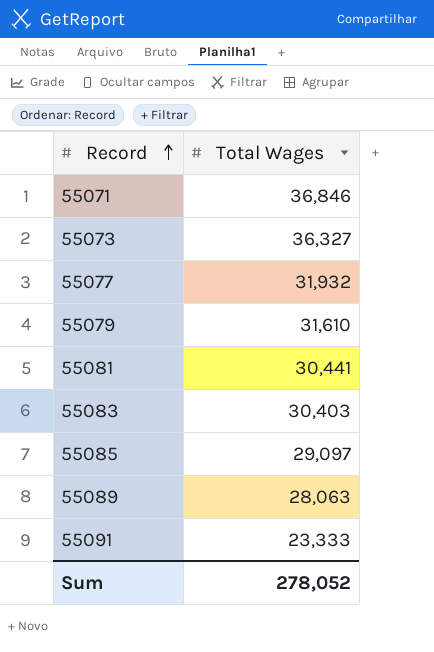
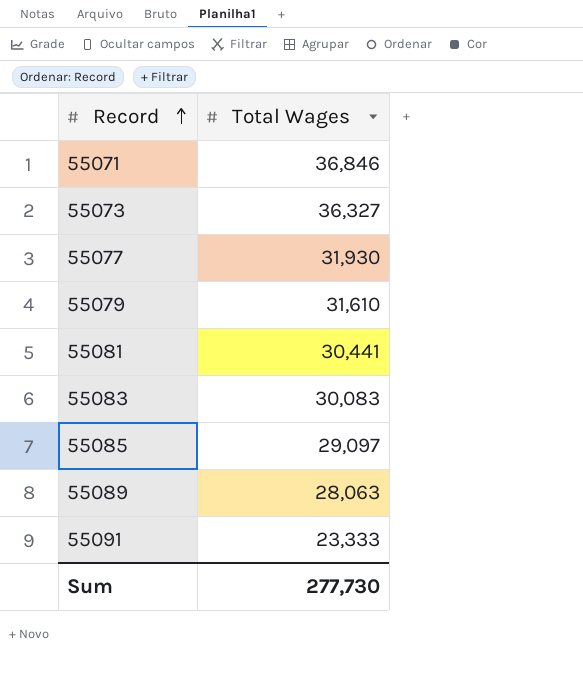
55077 | Total Wages: 31,932 -> 31,930
55083 | Total Wages: 30,403 -> 30,083
Sum | Total Wages: 278,052 -> 277,730

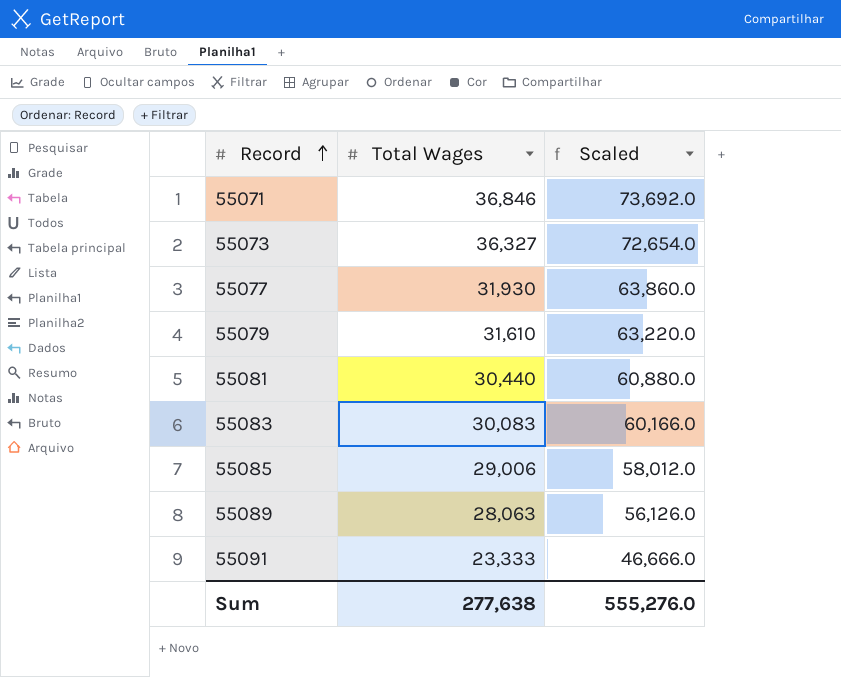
column Scaled | formula: none -> [Total Wages] * 2
55081 | Total Wages: 30,441 -> 30,440
55085 | Total Wages: 29,097 -> 29,006
Sum | Total Wages: 277,730 -> 277,638

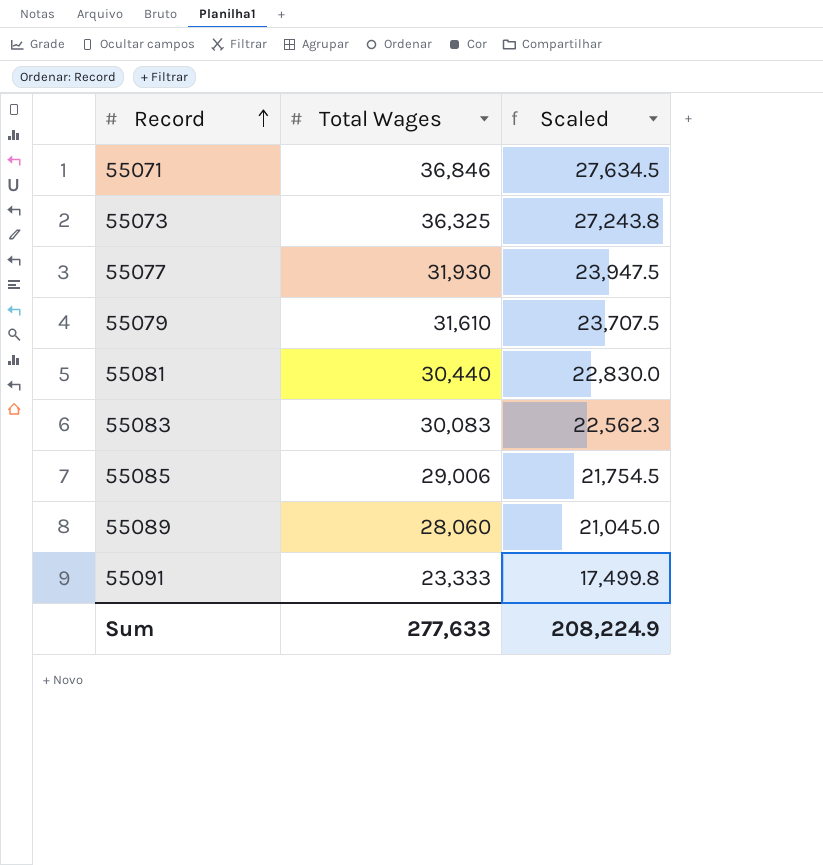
column Scaled | formula: [Total Wages] * 2 -> [Total Wages] * 0.75
55073 | Total Wages: 36,327 -> 36,325
55089 | Total Wages: 28,063 -> 28,060
Sum | Total Wages: 277,638 -> 277,633
Sum | Scaled: 555,276.0 -> 208,224.9

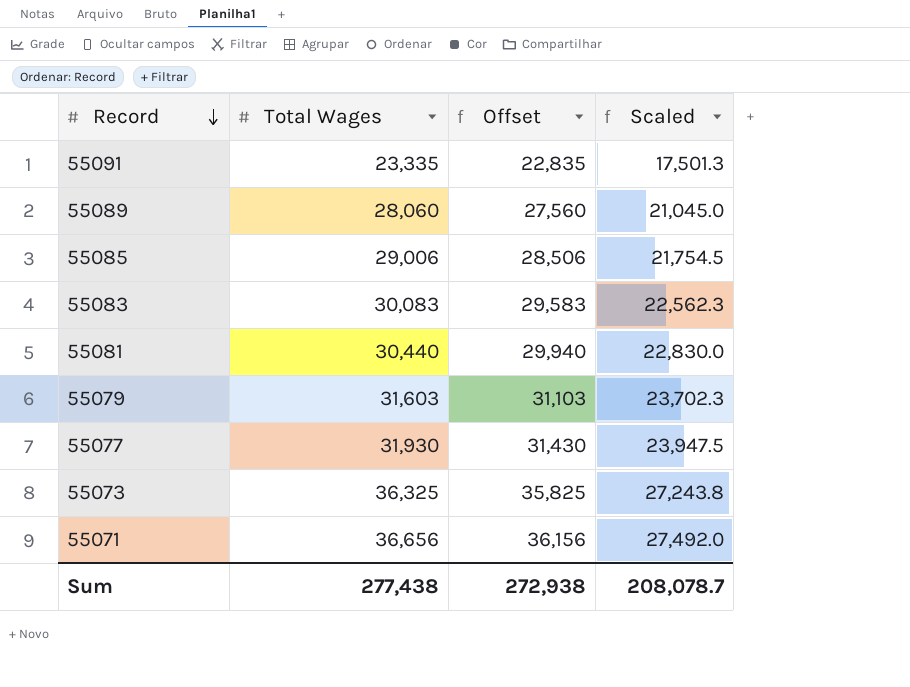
row order: Record ascending -> Record descending
column Offset | formula: none -> [Total Wages] - 500
55091 | Total Wages: 23,333 -> 23,335
55091 | Scaled: 17,499.8 -> 17,501.3
55079 | Total Wages: 31,610 -> 31,603
55079 | Scaled: 23,707.5 -> 23,702.3
55071 | Total Wages: 36,846 -> 36,656
55071 | Scaled: 27,634.5 -> 27,492.0
Sum | Total Wages: 277,633 -> 277,438
Sum | Scaled: 208,224.9 -> 208,078.7

